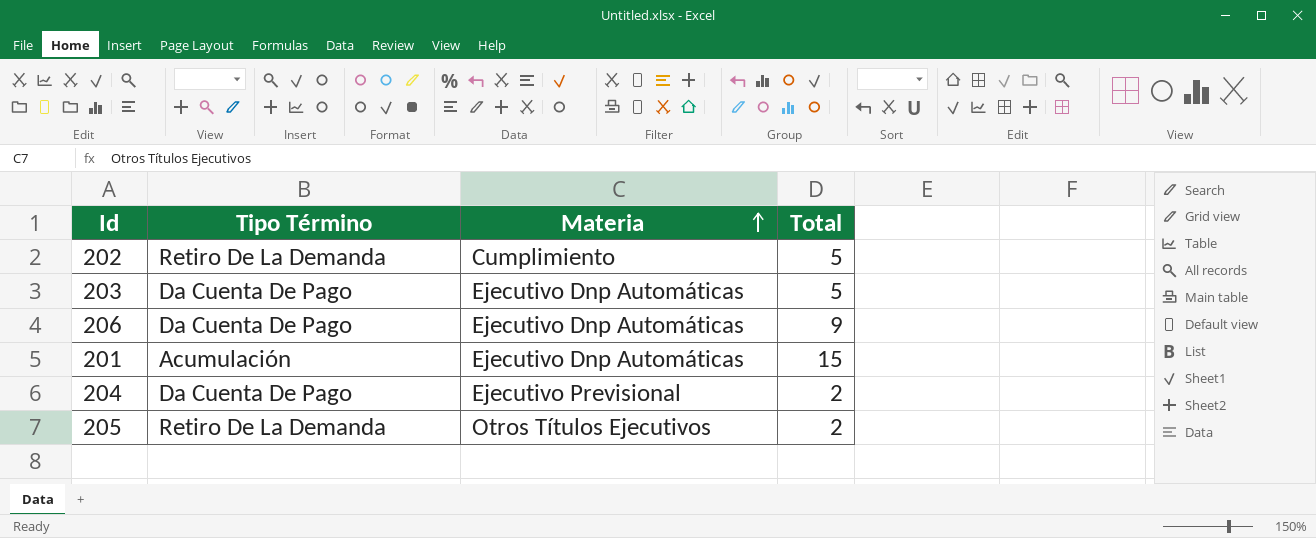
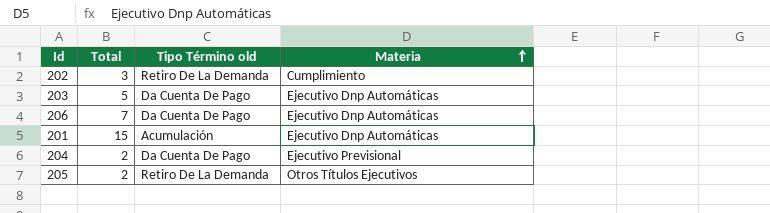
column Total | position: 4 -> 2
column name: Tipo Término -> Tipo Término old
202 | Total: 5 -> 3
206 | Total: 9 -> 7

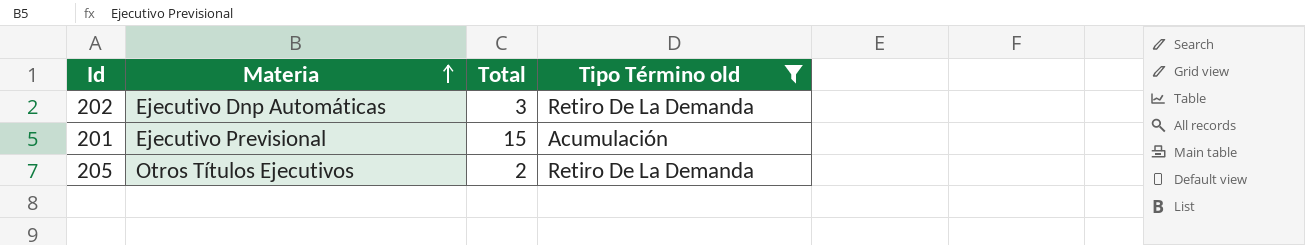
filter: none -> Tipo Término old != Da Cuenta De Pago
column Materia | position: 4 -> 2
202 | Materia: Cumplimiento -> Ejecutivo Dnp Automáticas
201 | Materia: Ejecutivo Dnp Automáticas -> Ejecutivo Previsional

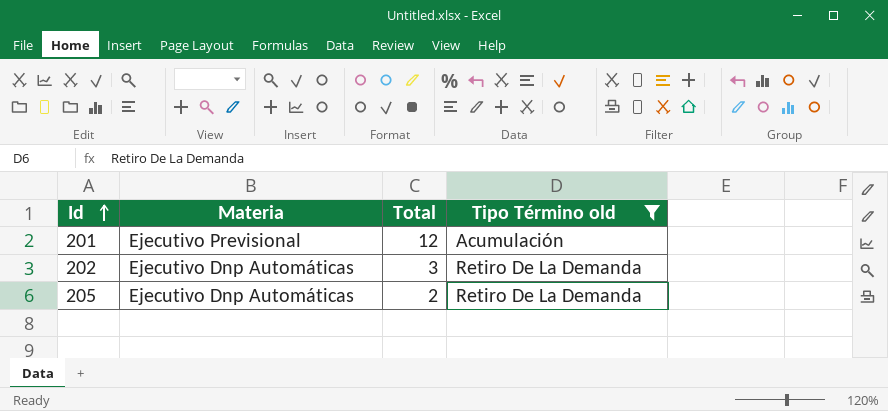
row order: Materia ascending -> Id ascending
201 | Total: 15 -> 12
205 | Materia: Otros Títulos Ejecutivos -> Ejecutivo Dnp Automáticas

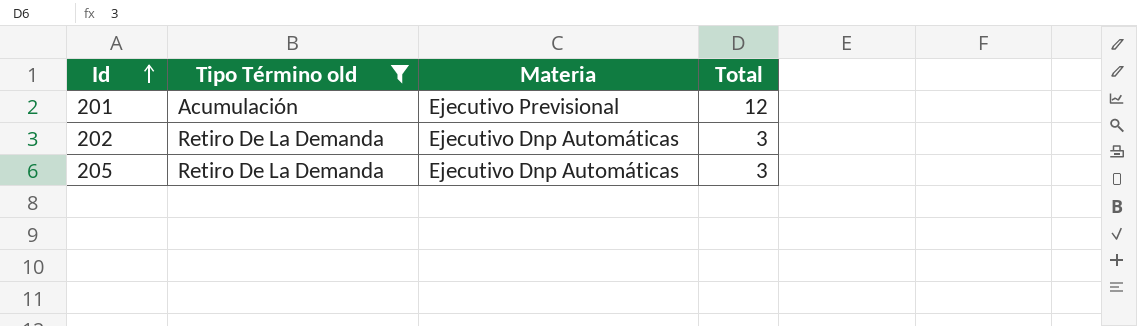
column Tipo Término old | position: 4 -> 2
205 | Total: 2 -> 3

